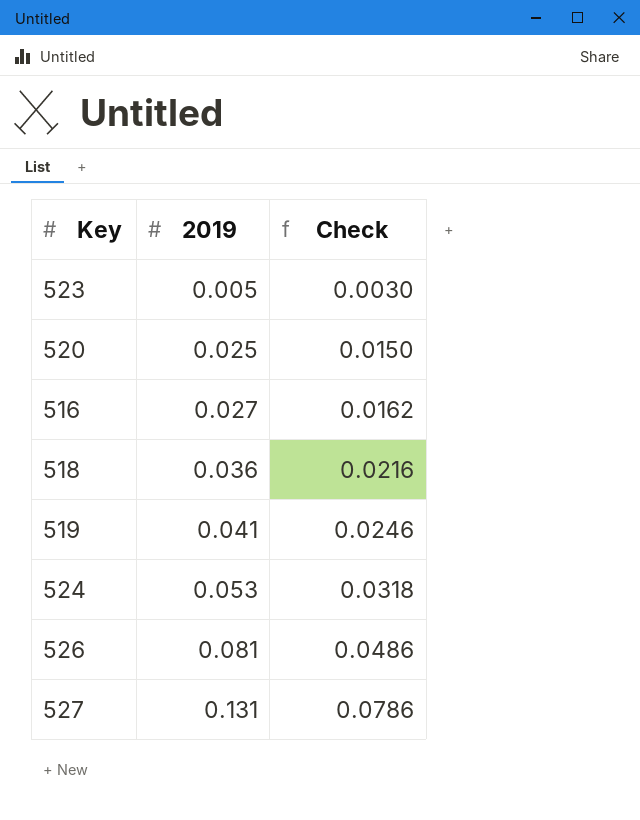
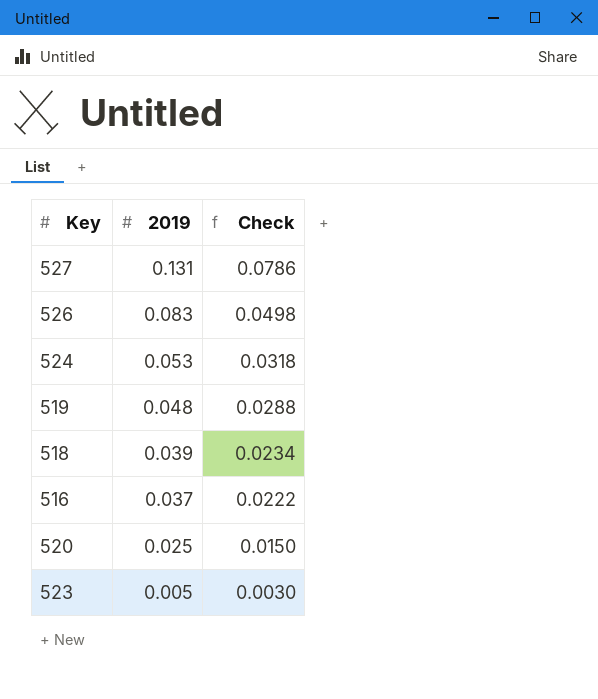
row order: 2019 ascending -> 2019 descending
526 | 2019: 0.081 -> 0.083
526 | Check: 0.0486 -> 0.0498
519 | 2019: 0.041 -> 0.048
519 | Check: 0.0246 -> 0.0288
518 | 2019: 0.036 -> 0.039
518 | Check: 0.0216 -> 0.0234
516 | 2019: 0.027 -> 0.037
516 | Check: 0.0162 -> 0.0222

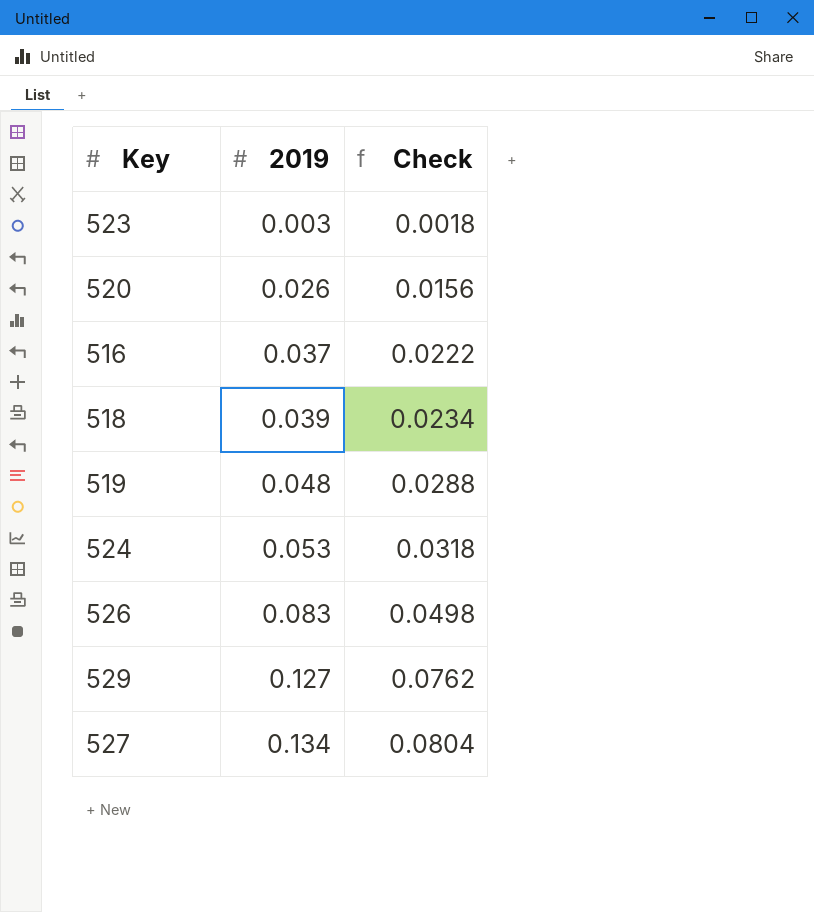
row order: 2019 descending -> 2019 ascending
523 | 2019: 0.005 -> 0.003
523 | Check: 0.0030 -> 0.0018
520 | 2019: 0.025 -> 0.026
520 | Check: 0.0150 -> 0.0156
row 529: none -> 0.127 | 0.0762
527 | 2019: 0.131 -> 0.134
527 | Check: 0.0786 -> 0.0804

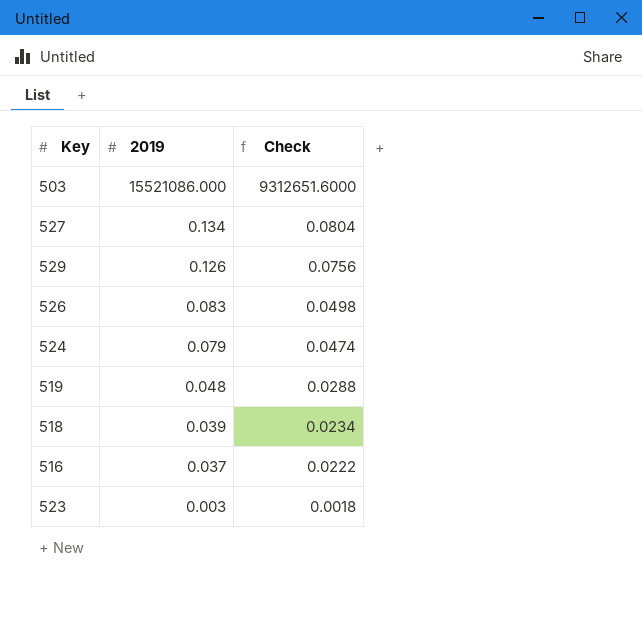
row order: 2019 ascending -> 2019 descending
row 520: 0.026 | 0.0156 -> none
row 503: none -> 15521086.000 | 9312651.6000
529 | 2019: 0.127 -> 0.126
529 | Check: 0.0762 -> 0.0756
524 | 2019: 0.053 -> 0.079
524 | Check: 0.0318 -> 0.0474

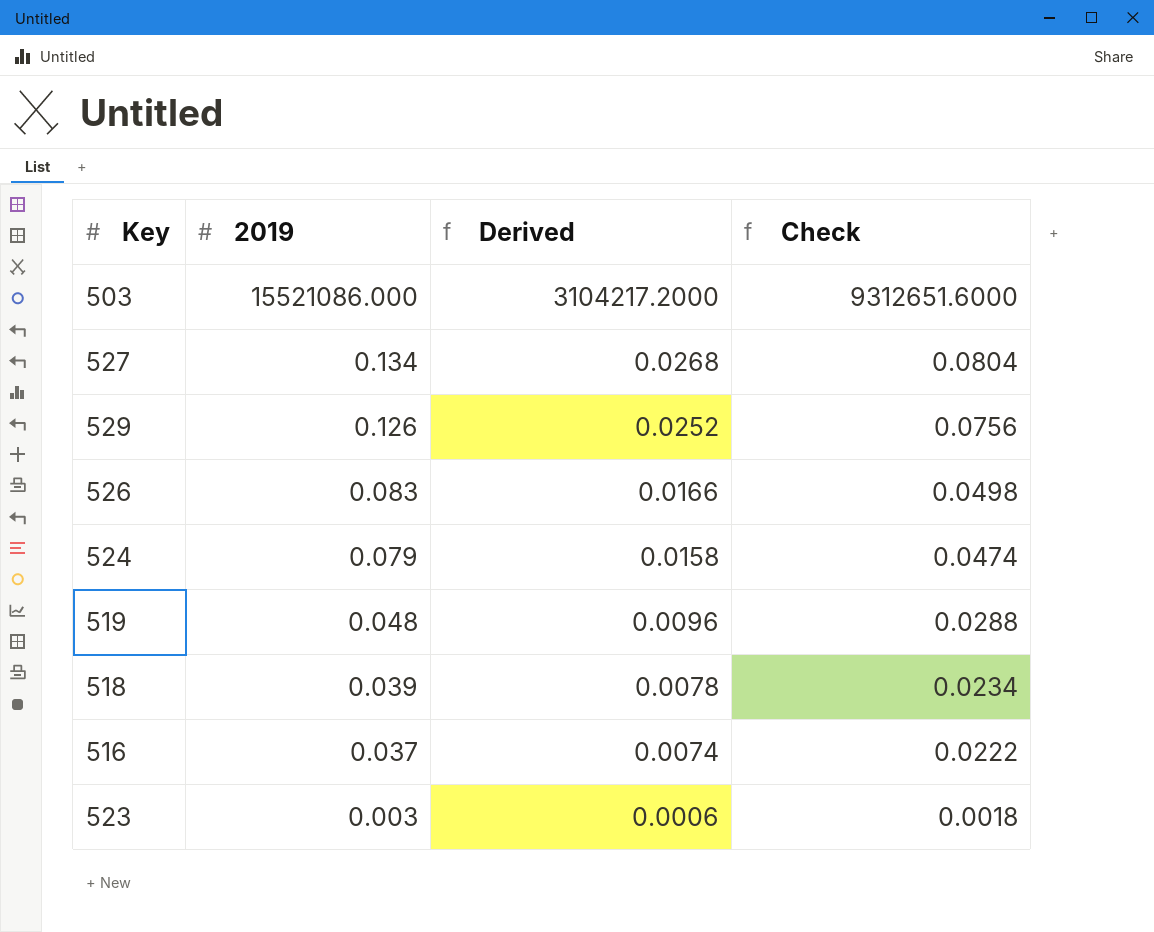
column Derived | formula: none -> [2019] * 0.2

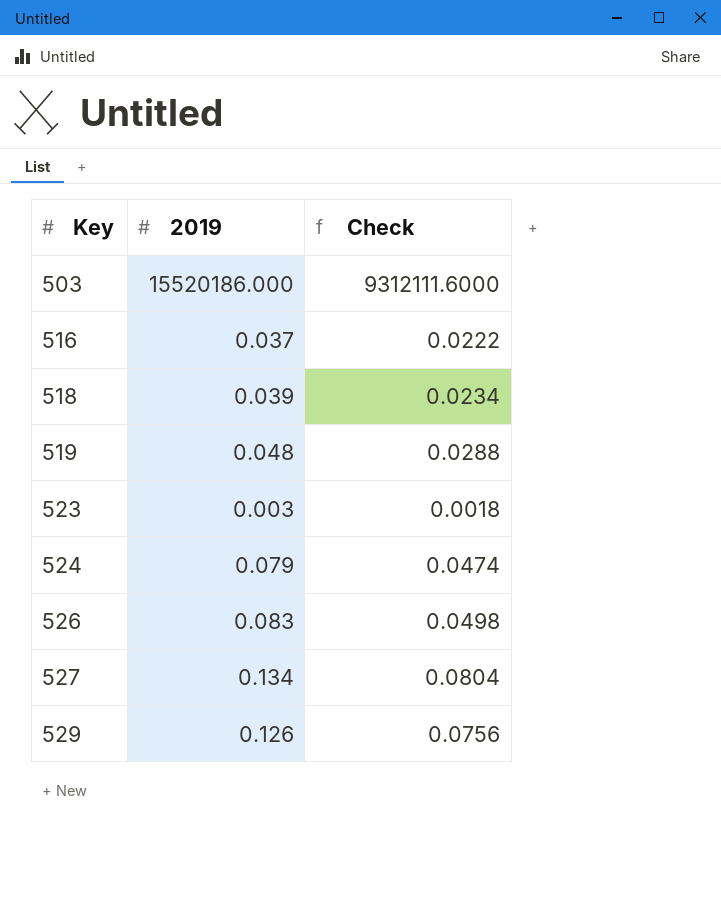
row order: 2019 descending -> Key ascending
column Derived | formula: [2019] * 0.2 -> none
503 | 2019: 15521086.000 -> 15520186.000
503 | Check: 9312651.6000 -> 9312111.6000

